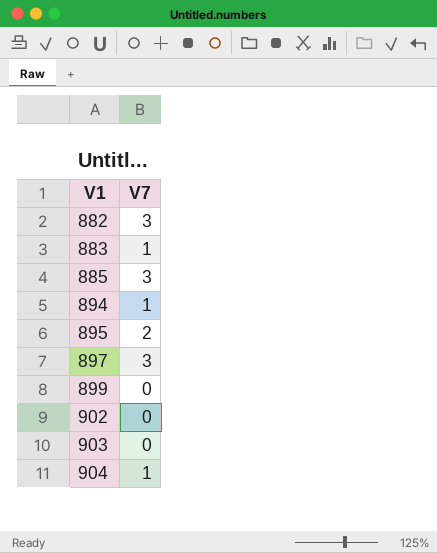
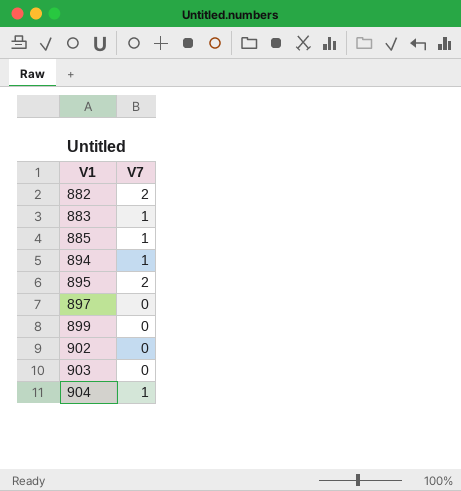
882 | V7: 3 -> 2
885 | V7: 3 -> 1
897 | V7: 3 -> 0

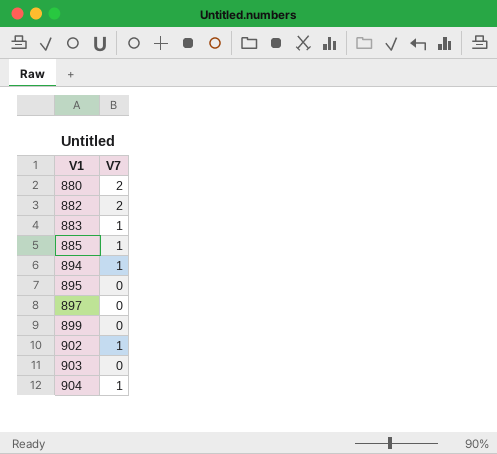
row 880: none -> 2
895 | V7: 2 -> 0
902 | V7: 0 -> 1

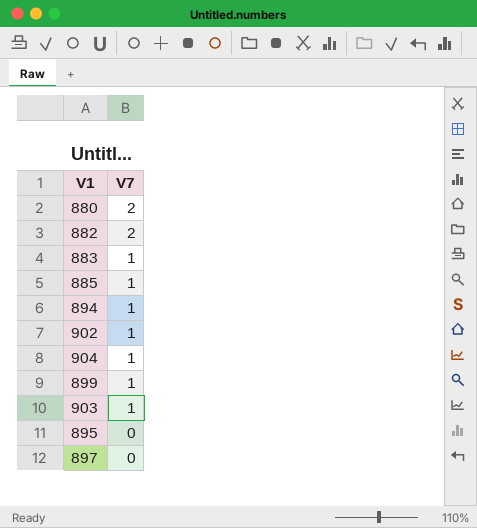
row order: V1 ascending -> V7 descending
899 | V7: 0 -> 1
903 | V7: 0 -> 1

